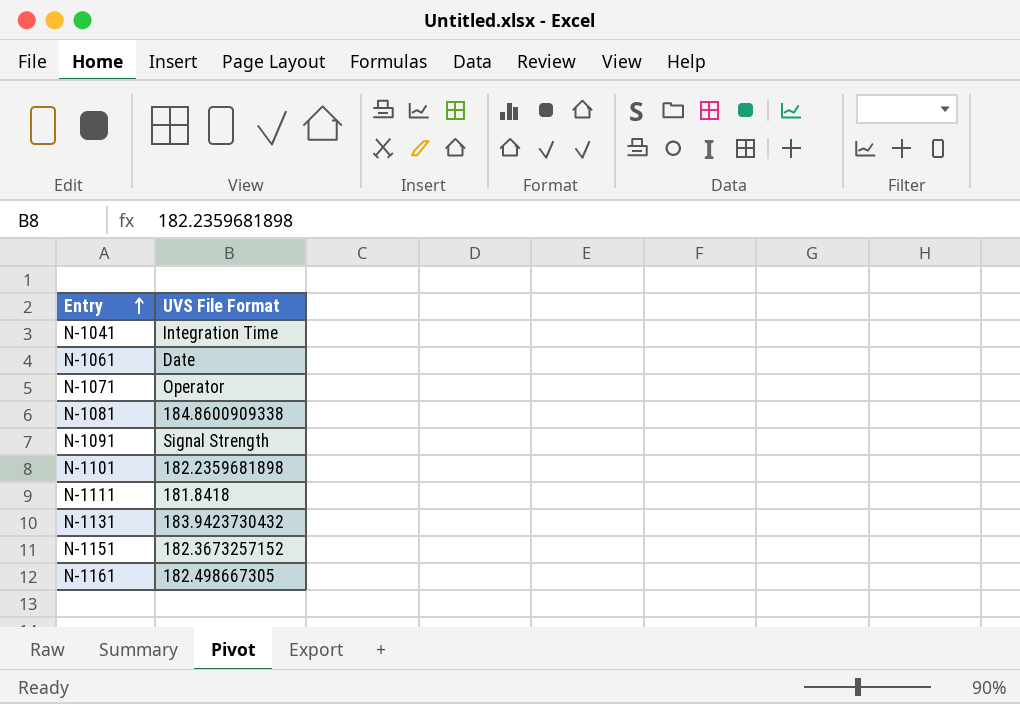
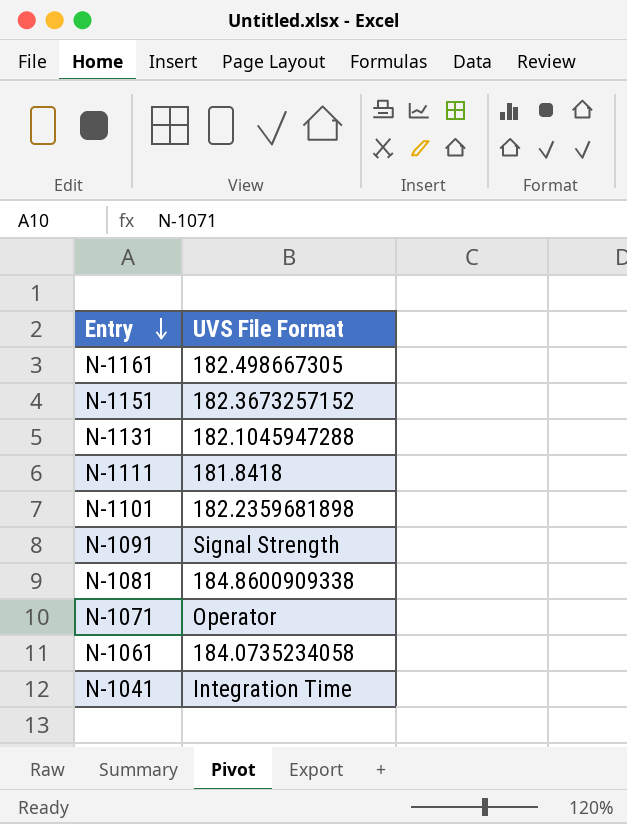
row order: Entry ascending -> Entry descending
N-1131 | UVS File Format: 183.9423730432 -> 182.1045947288
N-1061 | UVS File Format: Date -> 184.0735234058

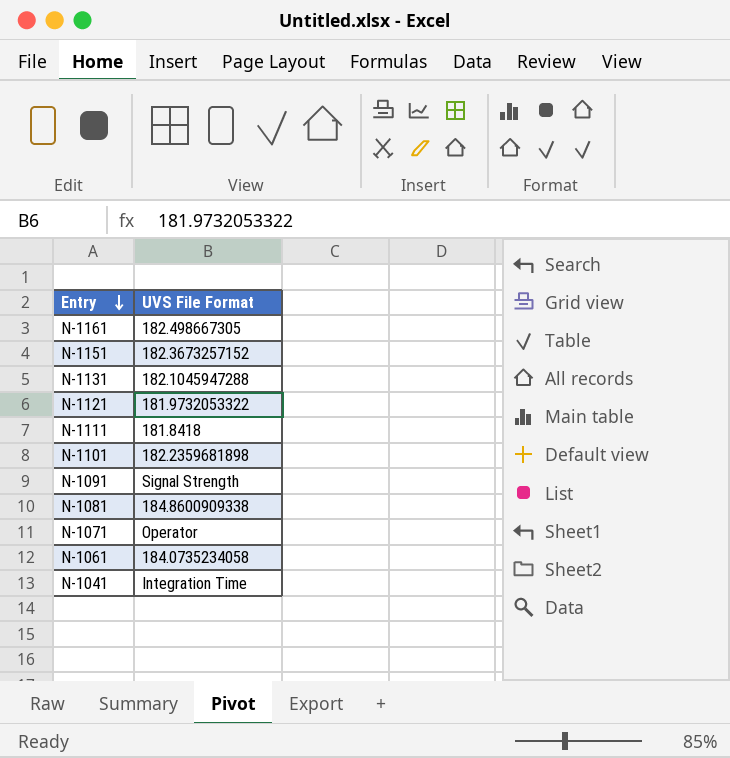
row N-1121: none -> 181.9732053322

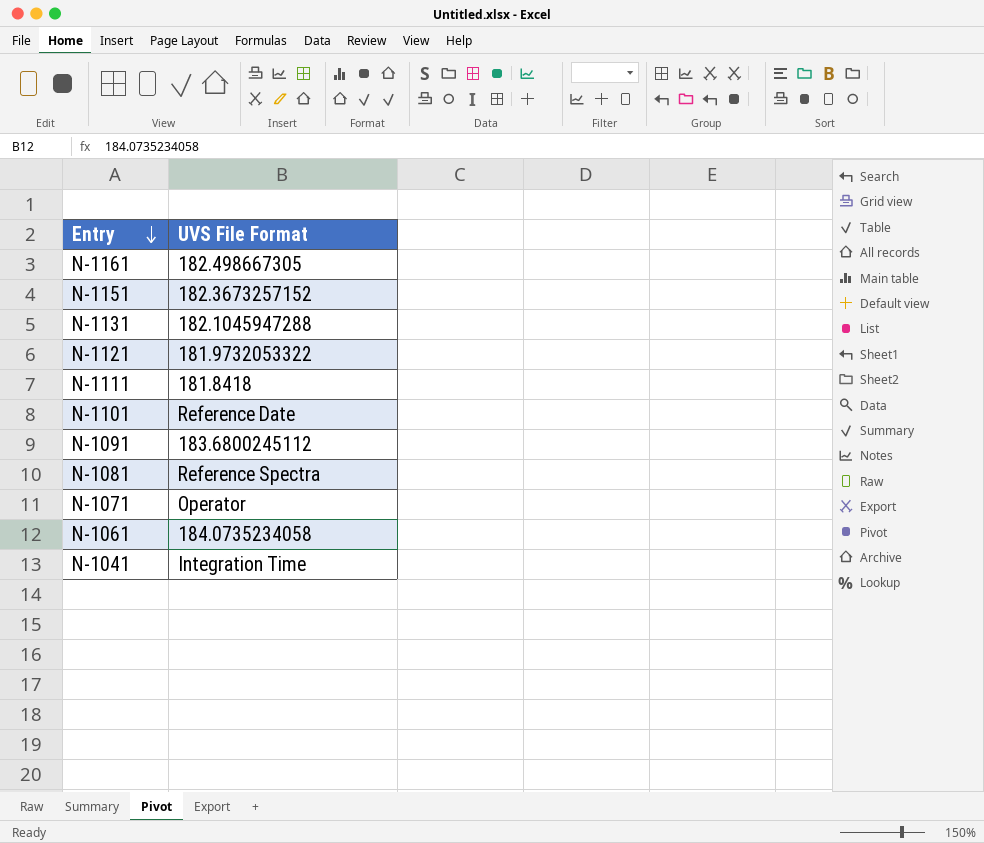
N-1101 | UVS File Format: 182.2359681898 -> Reference Date
N-1091 | UVS File Format: Signal Strength -> 183.6800245112
N-1081 | UVS File Format: 184.8600909338 -> Reference Spectra

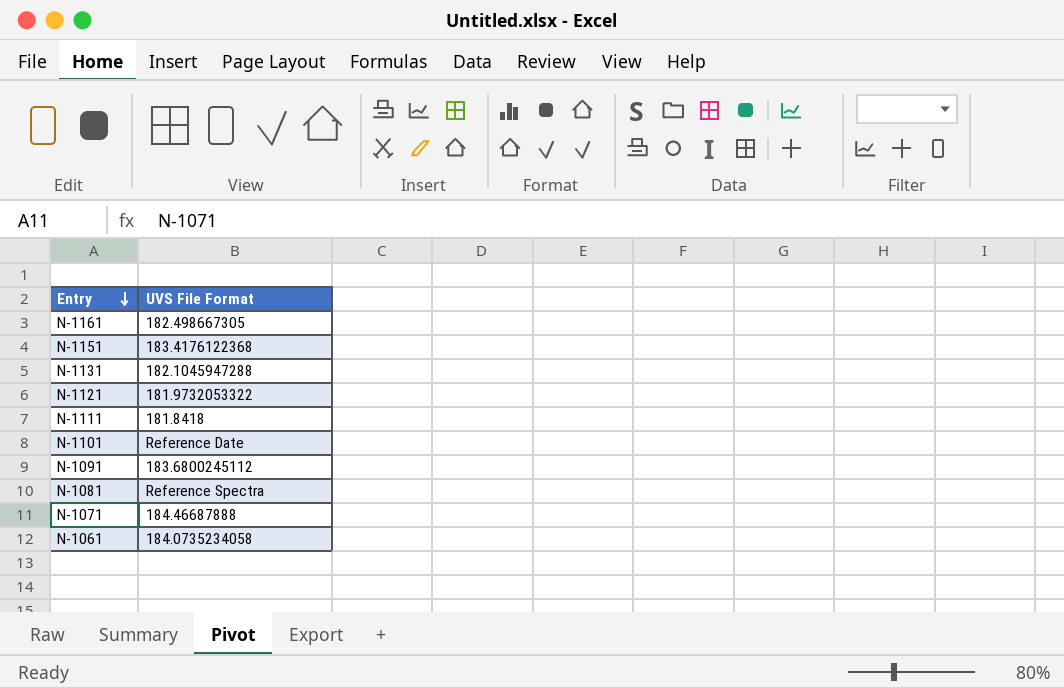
row N-1041: Integration Time -> none
N-1151 | UVS File Format: 182.3673257152 -> 183.4176122368
N-1071 | UVS File Format: Operator -> 184.46687888

